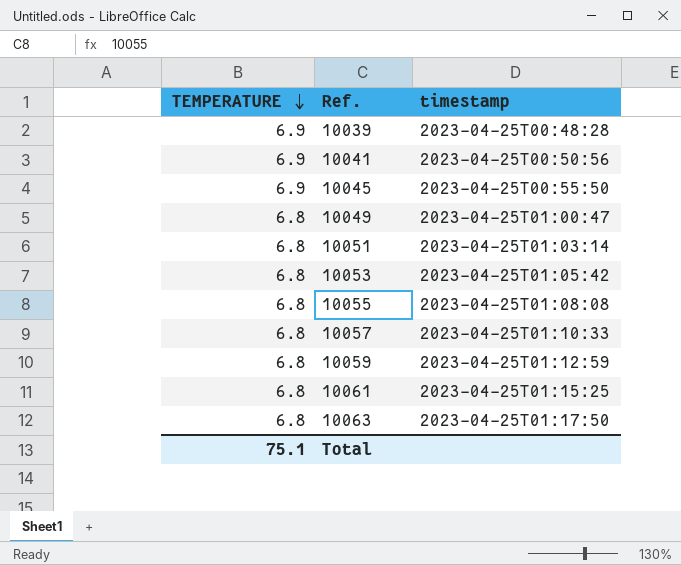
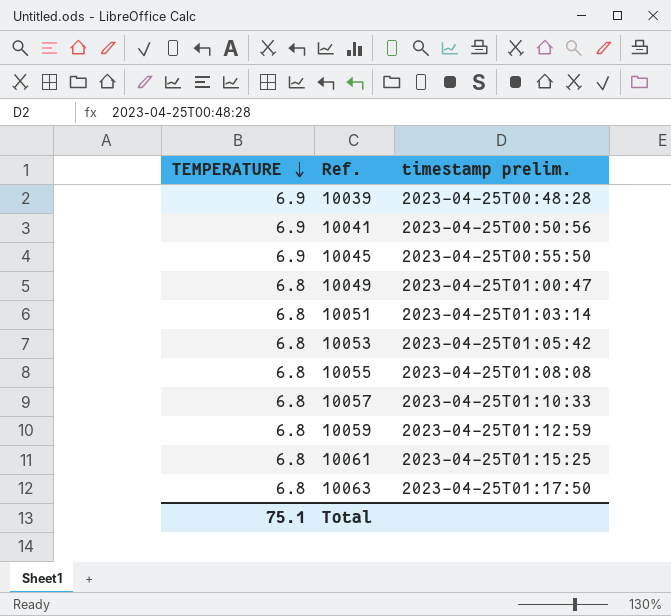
column name: timestamp -> timestamp prelim.

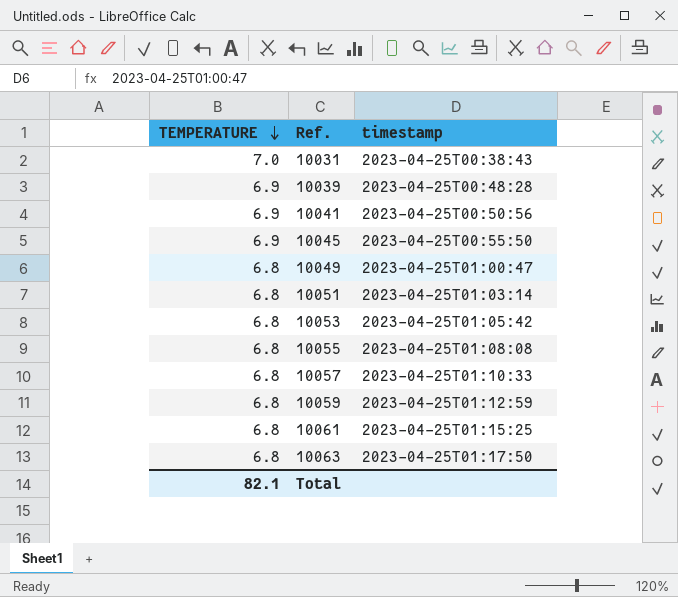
column name: timestamp prelim. -> timestamp
row 10031: none -> 7.0 | 2023-04-25T00:38:43
Total | TEMPERATURE: 75.1 -> 82.1

